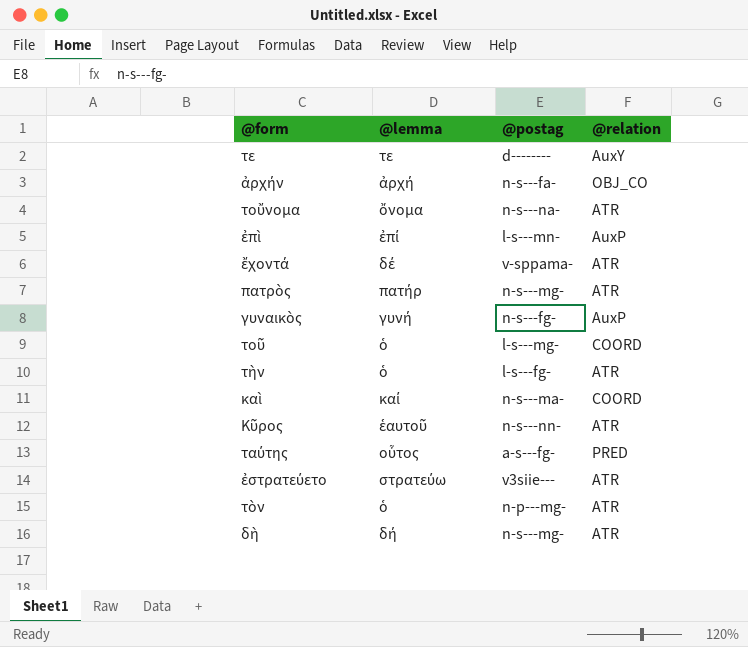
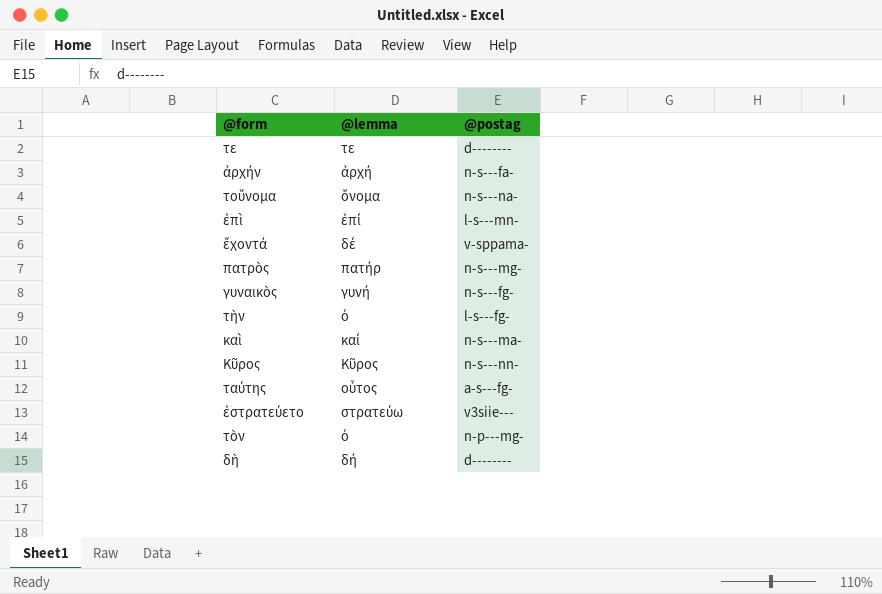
column @relation | position: 4 -> none
row τοῦ: ὁ | l-s---mg- | COORD -> none
Κῦρος | @lemma: ἑαυτοῦ -> Κῦρος
δὴ | @postag: n-s---mg- -> d--------

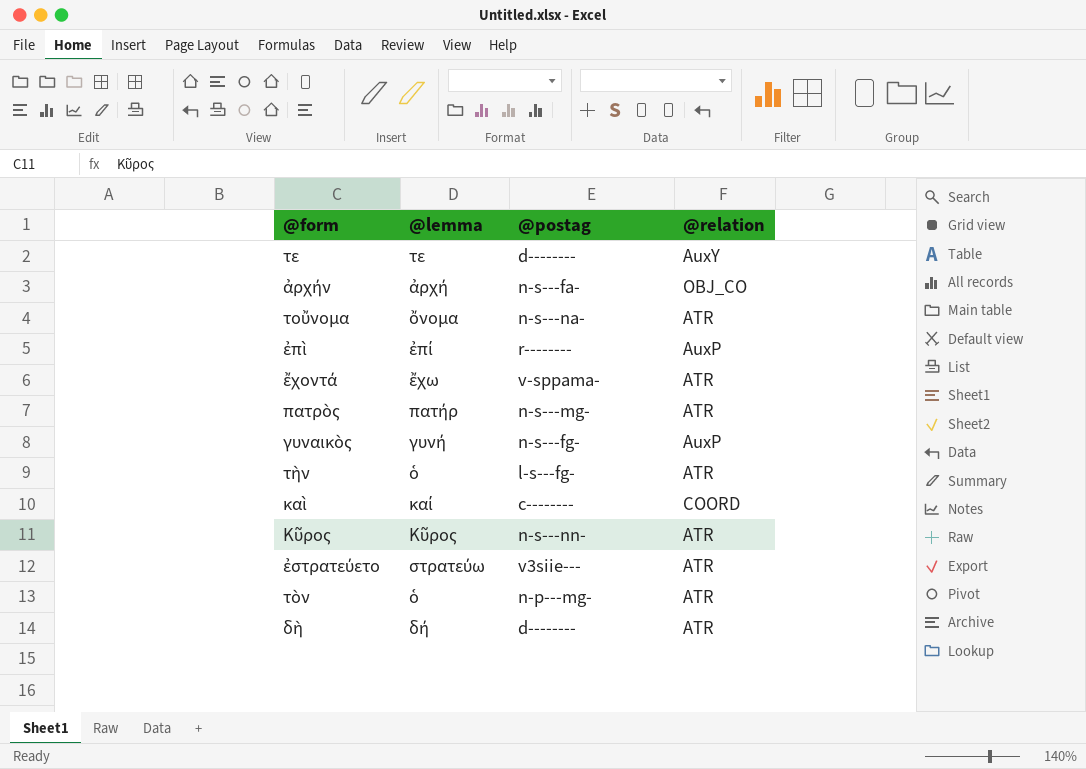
column @relation | position: none -> 4
row ταύτης: οὗτος | a-s---fg- -> none
ἐπὶ | @postag: l-s---mn- -> r--------
ἔχοντά | @lemma: δέ -> ἔχω
καὶ | @postag: n-s---ma- -> c--------

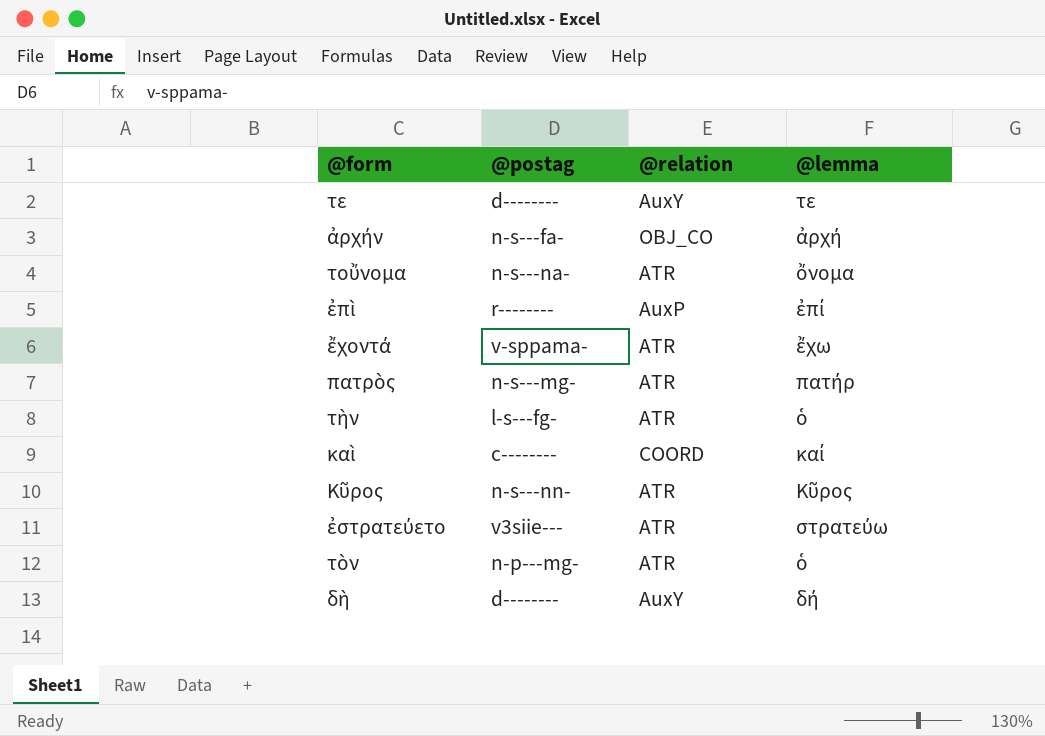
column @lemma | position: 2 -> 4
row γυναικὸς: γυνή | n-s---fg- | AuxP -> none
δὴ | @relation: ATR -> AuxY

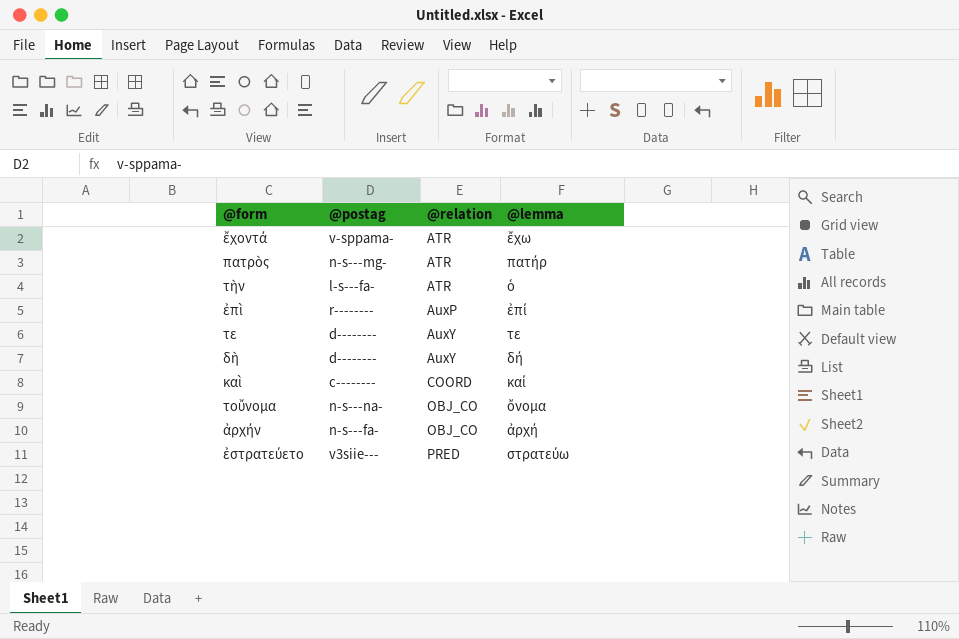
row order: none -> @relation ascending
row Κῦρος: n-s---nn- | ATR | Κῦρος -> none
row τὸν: n-p---mg- | ATR | ὁ -> none
τὴν | @postag: l-s---fg- -> l-s---fa-
τοὔνομα | @relation: ATR -> OBJ_CO
ἐστρατεύετο | @relation: ATR -> PRED

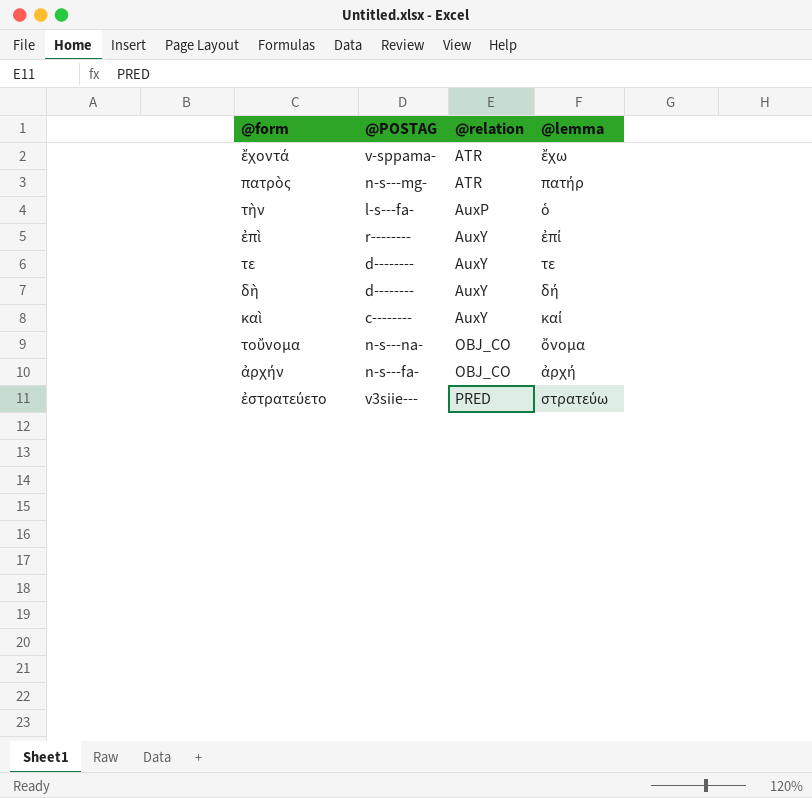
column name: @postag -> @POSTAG
τὴν | @relation: ATR -> AuxP
ἐπὶ | @relation: AuxP -> AuxY
καὶ | @relation: COORD -> AuxY

